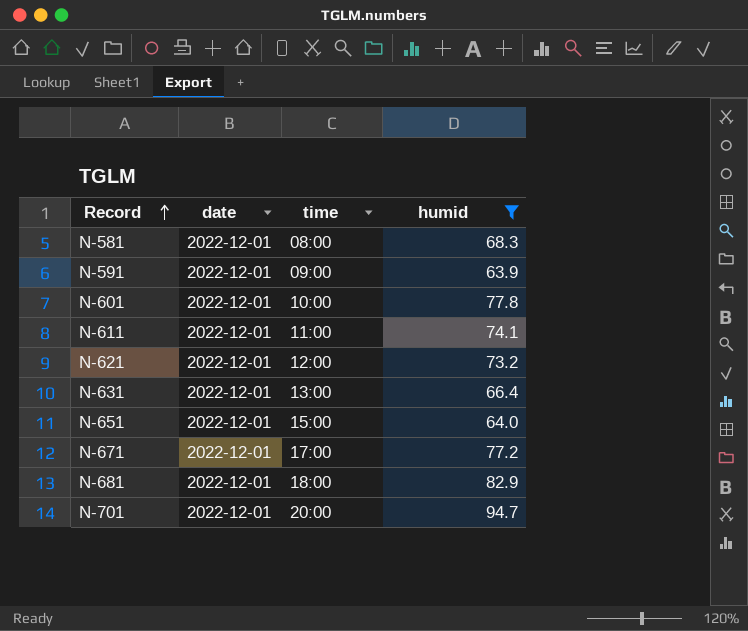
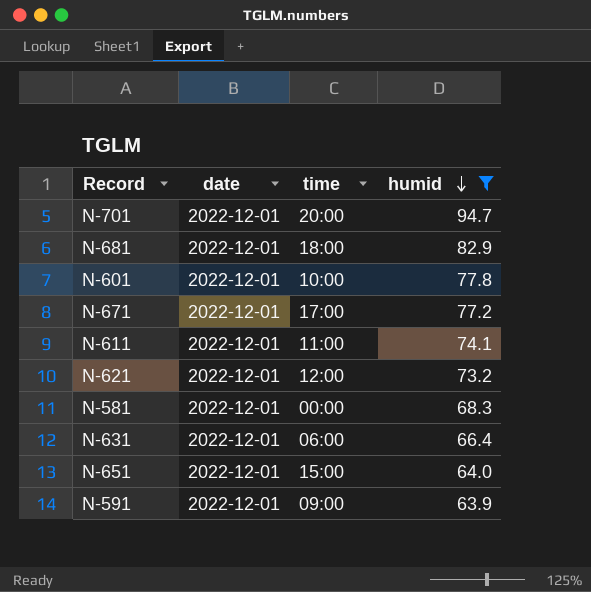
row order: Record ascending -> humid descending
N-581 | time: 08:00 -> 00:00
N-631 | time: 13:00 -> 06:00

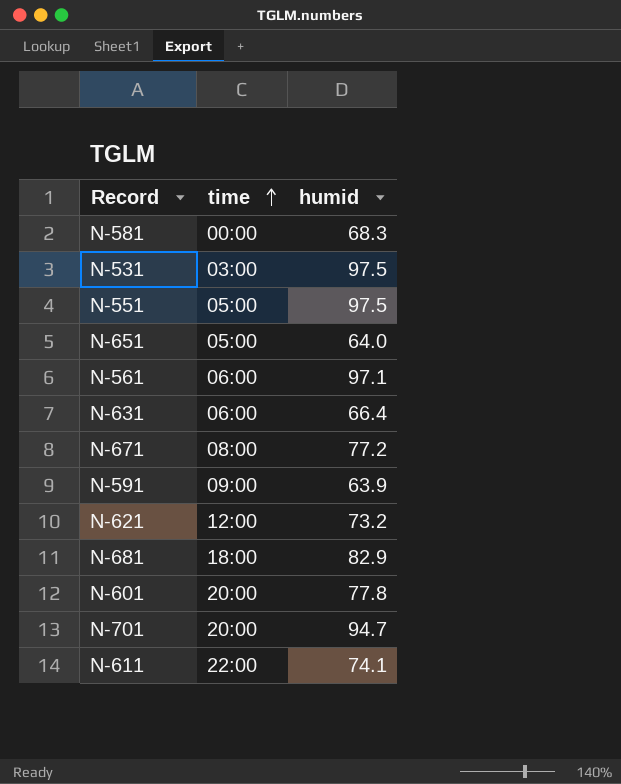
filter: humid <= 94.7 -> none
row order: humid descending -> time ascending
column date | position: 2 -> none
N-651 | time: 15:00 -> 05:00
N-671 | time: 17:00 -> 08:00
N-601 | time: 10:00 -> 20:00
N-611 | time: 11:00 -> 22:00

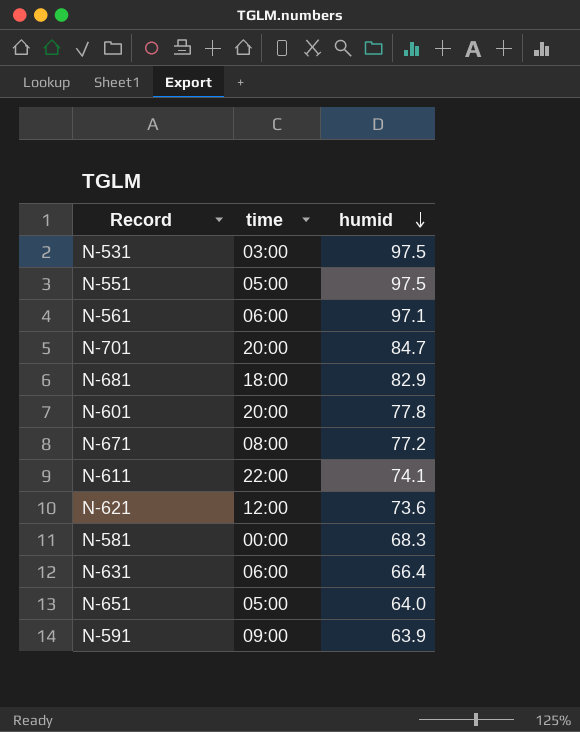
row order: time ascending -> humid descending
N-701 | humid: 94.7 -> 84.7
N-621 | humid: 73.2 -> 73.6

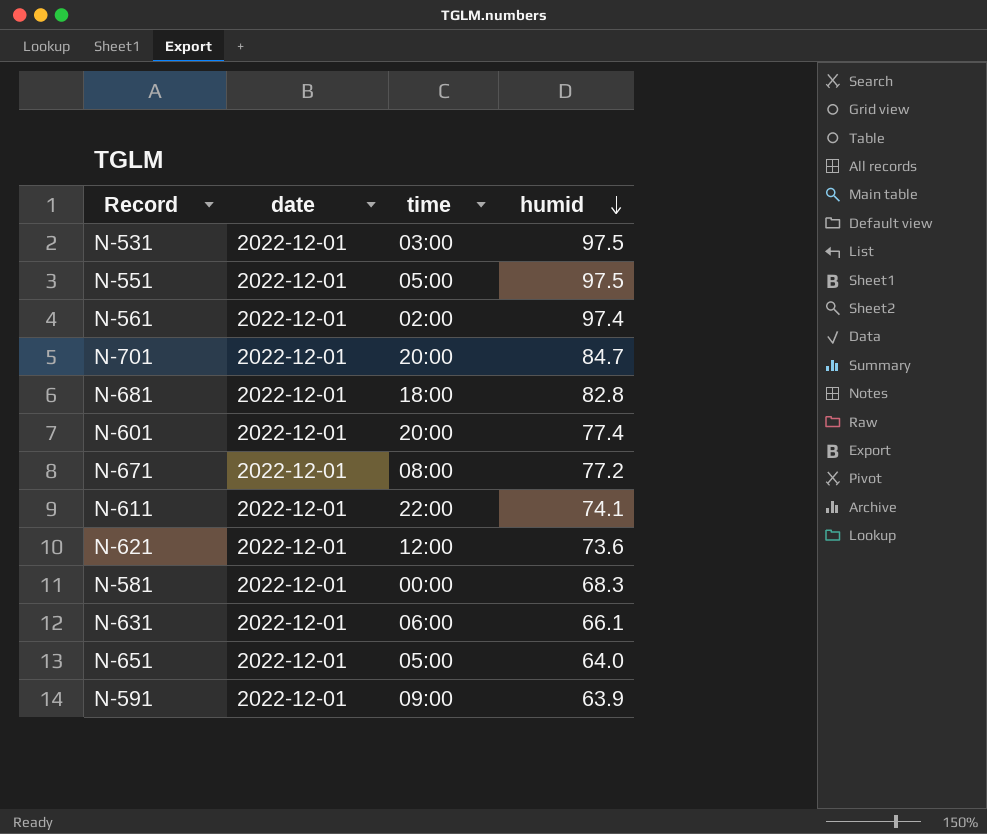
column date | position: none -> 2
N-561 | time: 06:00 -> 02:00
N-561 | humid: 97.1 -> 97.4
N-681 | humid: 82.9 -> 82.8
N-601 | humid: 77.8 -> 77.4
N-631 | humid: 66.4 -> 66.1

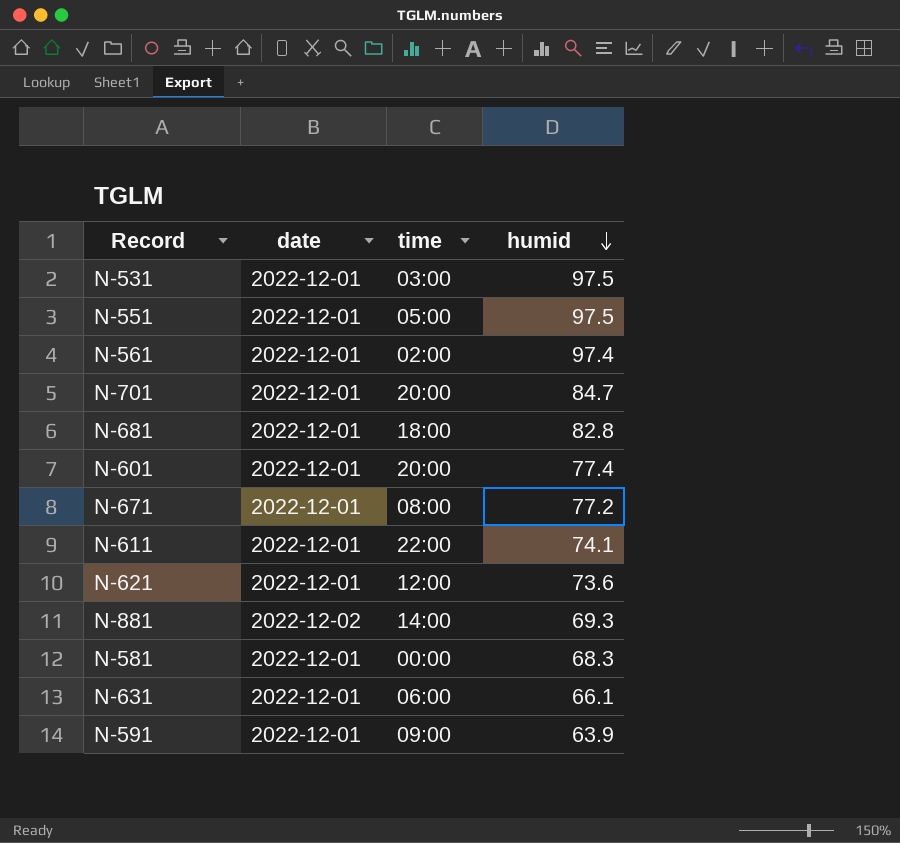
row N-651: 2022-12-01 | 05:00 | 64.0 -> none
row N-881: none -> 2022-12-02 | 14:00 | 69.3

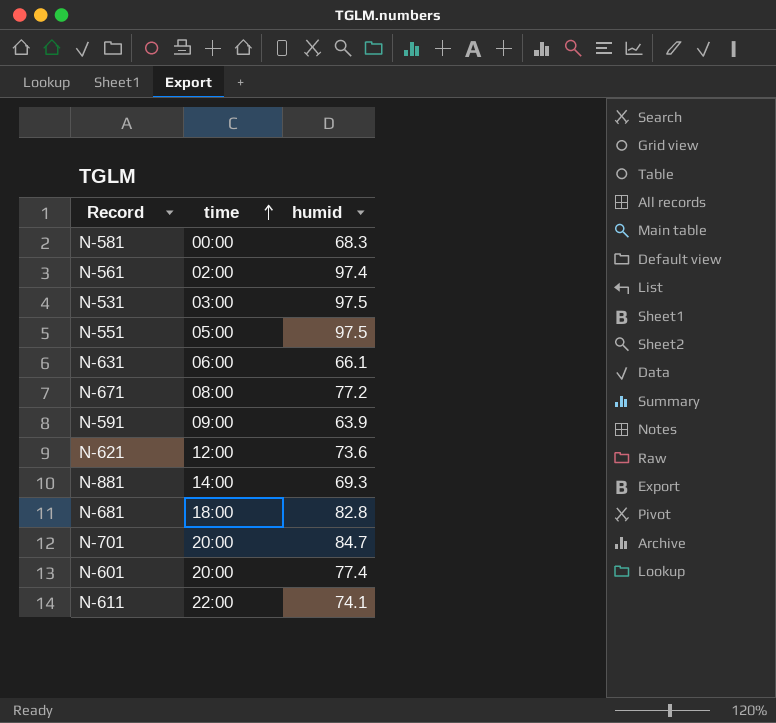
row order: humid descending -> time ascending
column date | position: 2 -> none

